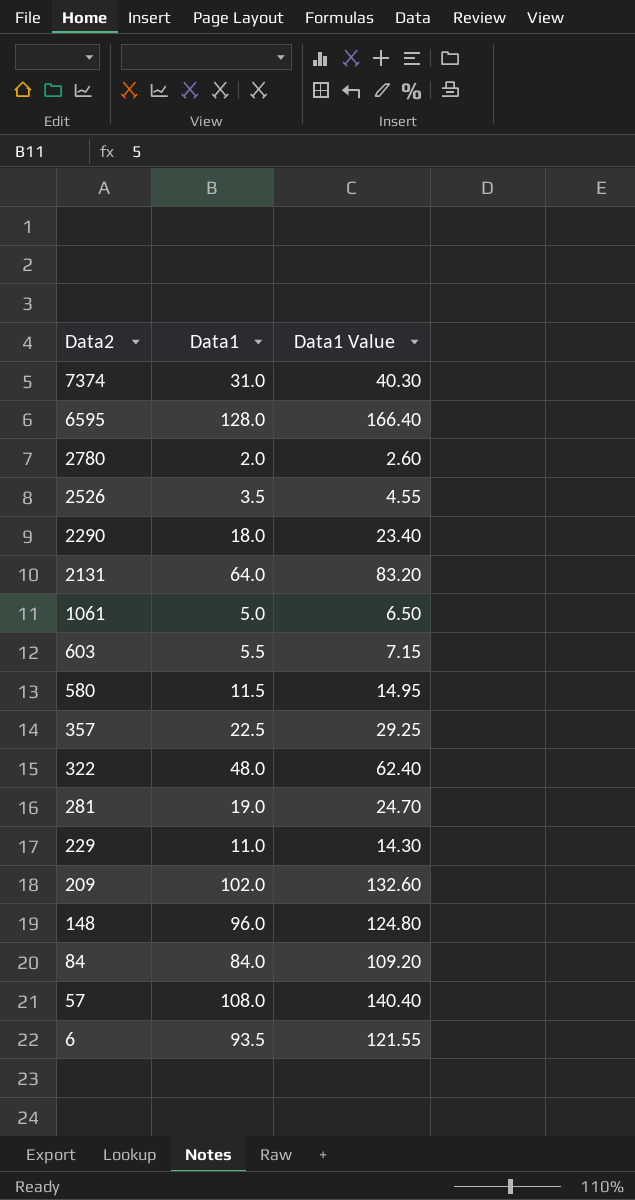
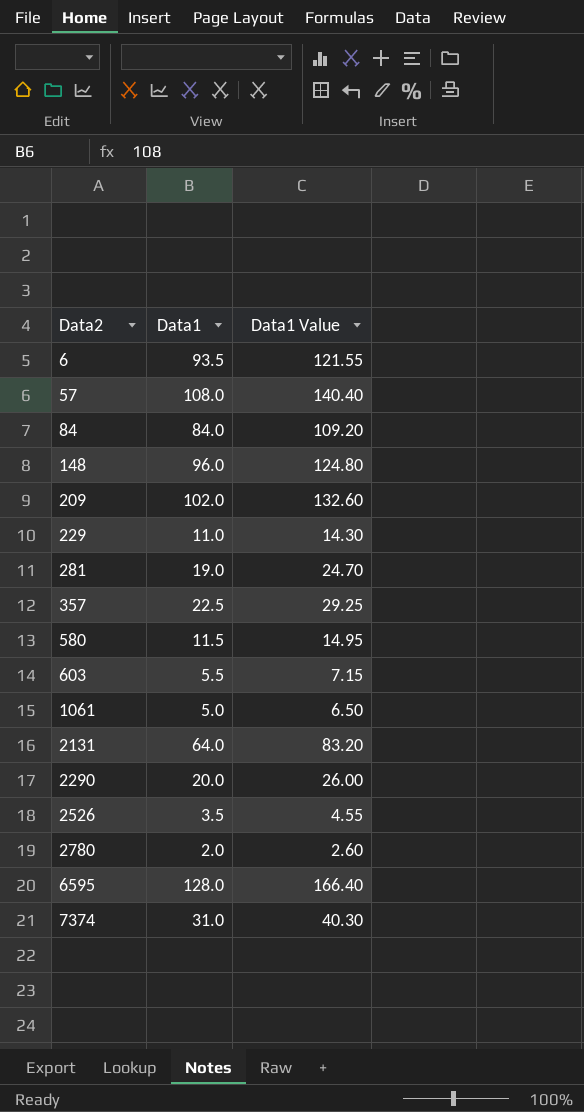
row order: Data2 descending -> Data2 ascending
row 322: 48.0 | 62.40 -> none
2290 | Data1: 18.0 -> 20.0
2290 | Data1 Value: 23.40 -> 26.00

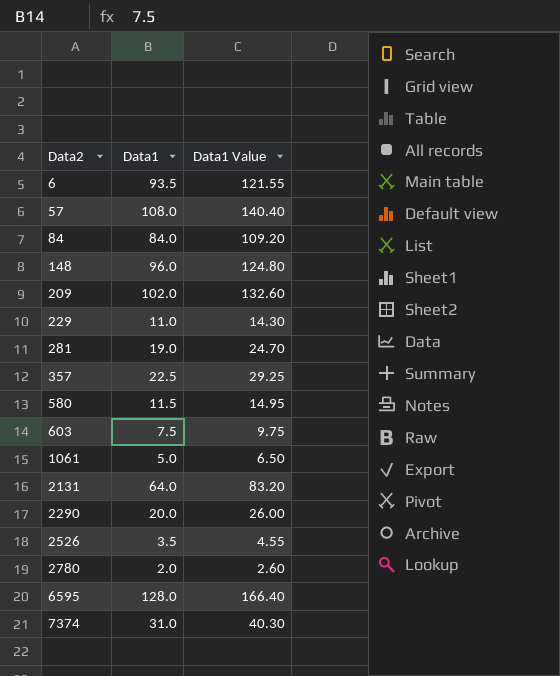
603 | Data1: 5.5 -> 7.5
603 | Data1 Value: 7.15 -> 9.75

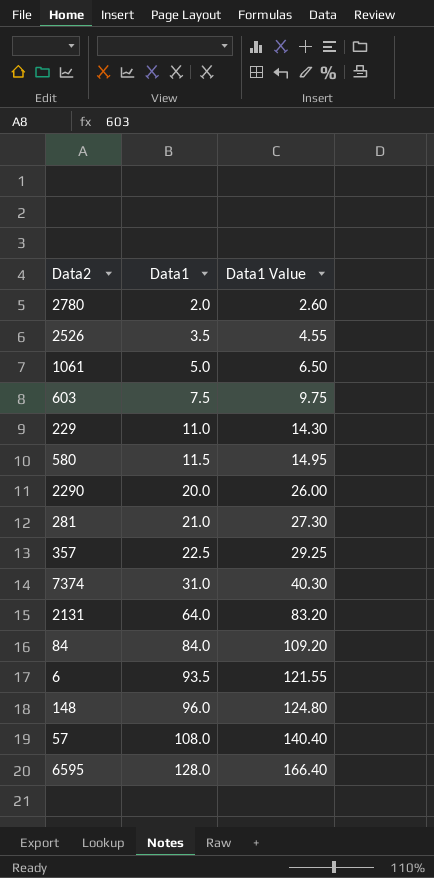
row order: Data2 ascending -> Data1 ascending
row 209: 102.0 | 132.60 -> none
281 | Data1: 19.0 -> 21.0
281 | Data1 Value: 24.70 -> 27.30

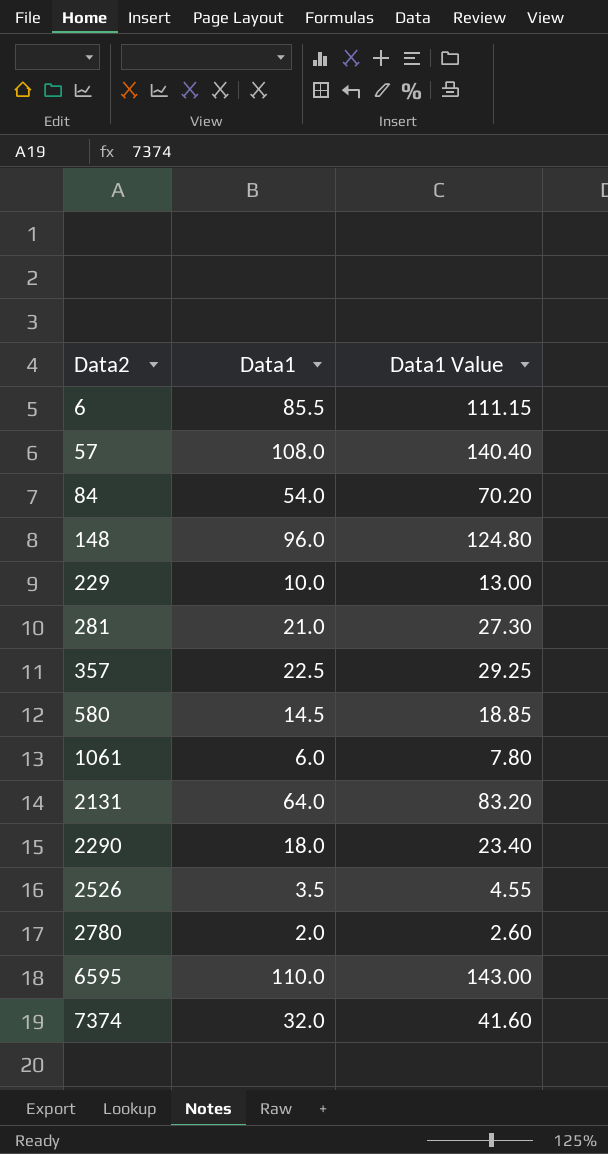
row order: Data1 ascending -> Data2 ascending
row 603: 7.5 | 9.75 -> none
6 | Data1: 93.5 -> 85.5
6 | Data1 Value: 121.55 -> 111.15
84 | Data1: 84.0 -> 54.0
84 | Data1 Value: 109.20 -> 70.20
229 | Data1: 11.0 -> 10.0
229 | Data1 Value: 14.30 -> 13.00
580 | Data1: 11.5 -> 14.5
580 | Data1 Value: 14.95 -> 18.85
1061 | Data1: 5.0 -> 6.0
1061 | Data1 Value: 6.50 -> 7.80
2290 | Data1: 20.0 -> 18.0
2290 | Data1 Value: 26.00 -> 23.40
6595 | Data1: 128.0 -> 110.0
6595 | Data1 Value: 166.40 -> 143.00
7374 | Data1: 31.0 -> 32.0
7374 | Data1 Value: 40.30 -> 41.60

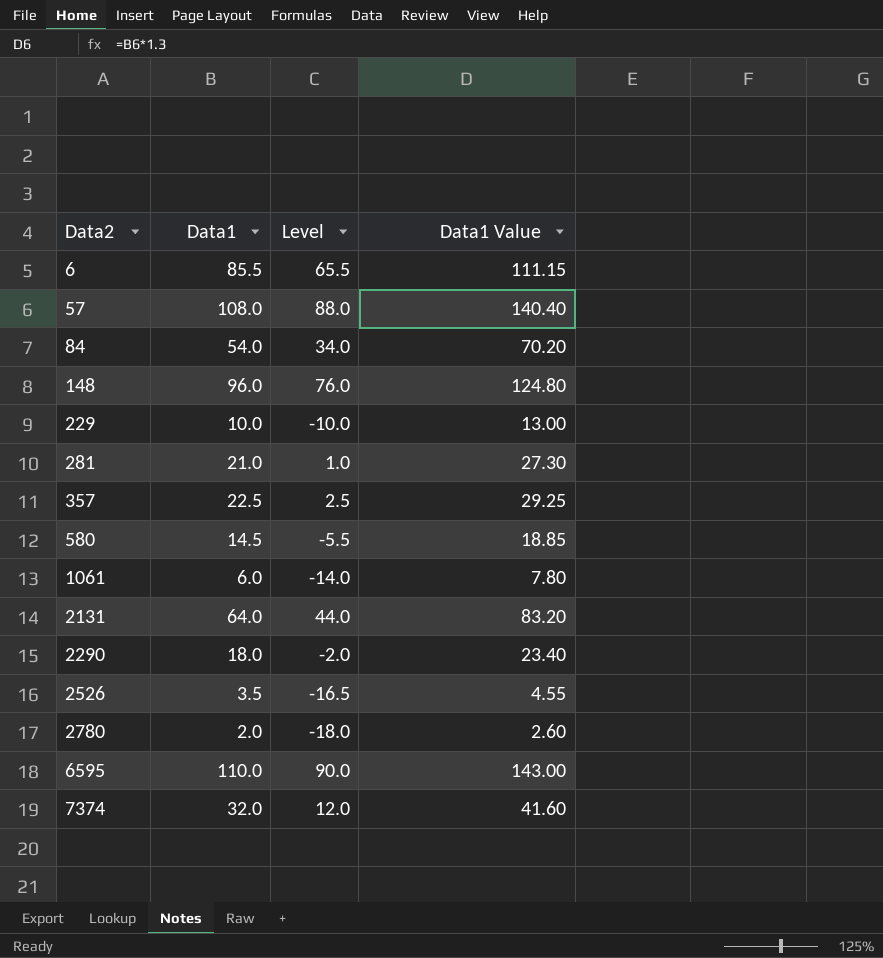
column Level | formula: none -> [Data1] - 20

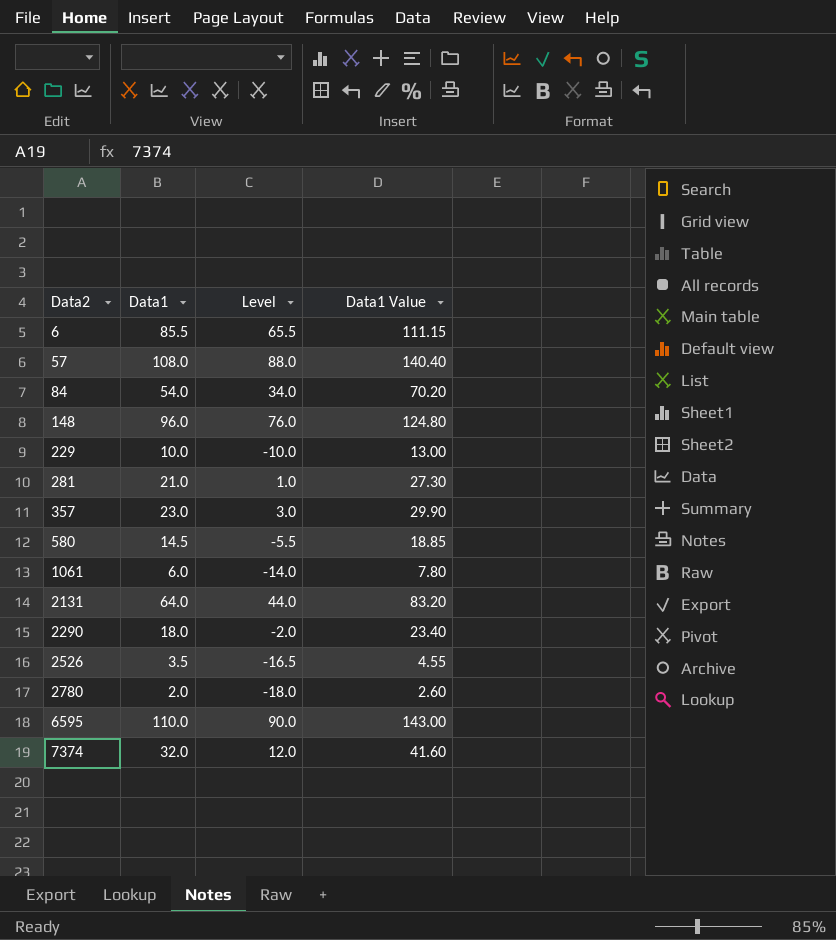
357 | Data1: 22.5 -> 23.0
357 | Level: 2.5 -> 3.0
357 | Data1 Value: 29.25 -> 29.90

